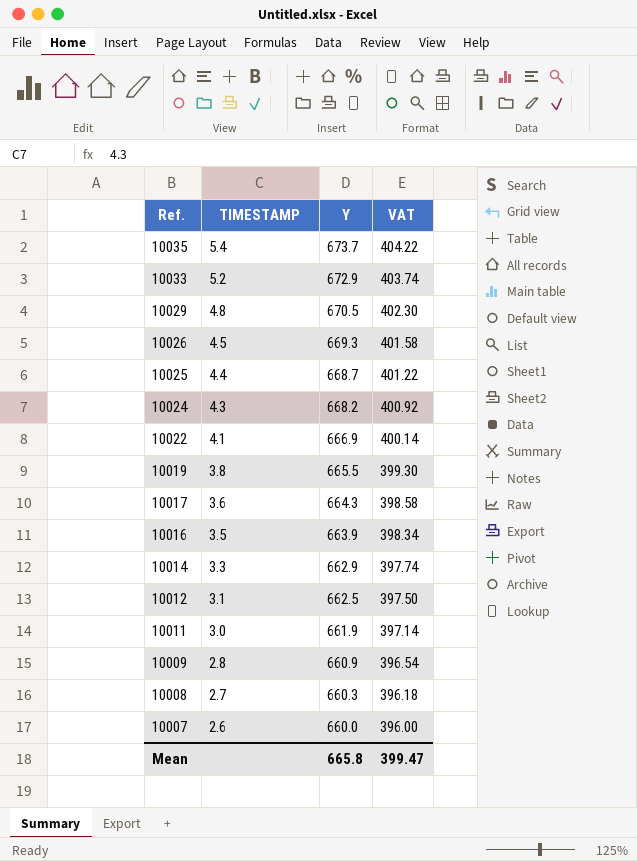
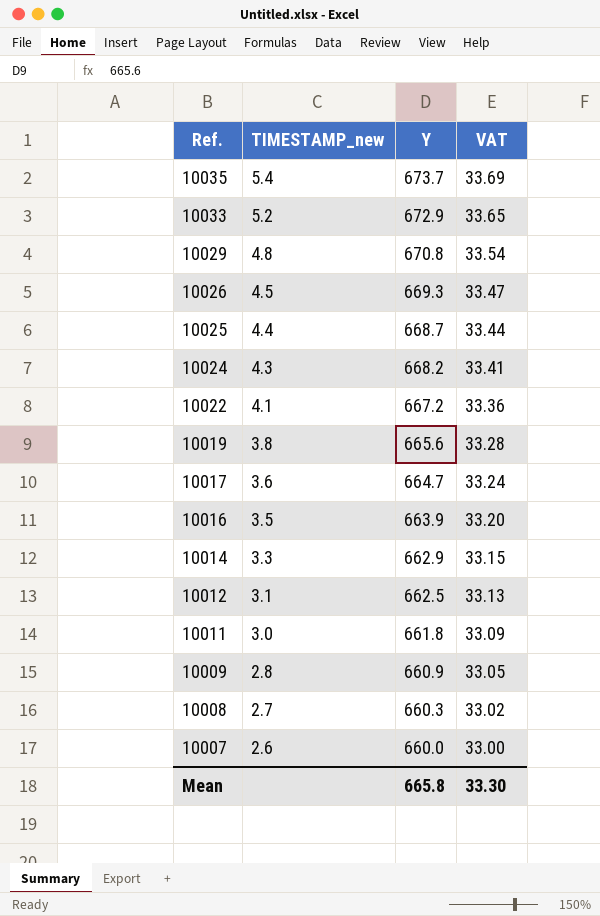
column name: TIMESTAMP -> TIMESTAMP_new
column VAT | formula: [Y] * 0.6 -> [Y] * 0.05
10029 | Y: 670.5 -> 670.8
10022 | Y: 666.9 -> 667.2
10019 | Y: 665.5 -> 665.6
10017 | Y: 664.3 -> 664.7
10011 | Y: 661.9 -> 661.8
Mean | VAT: 399.47 -> 33.30

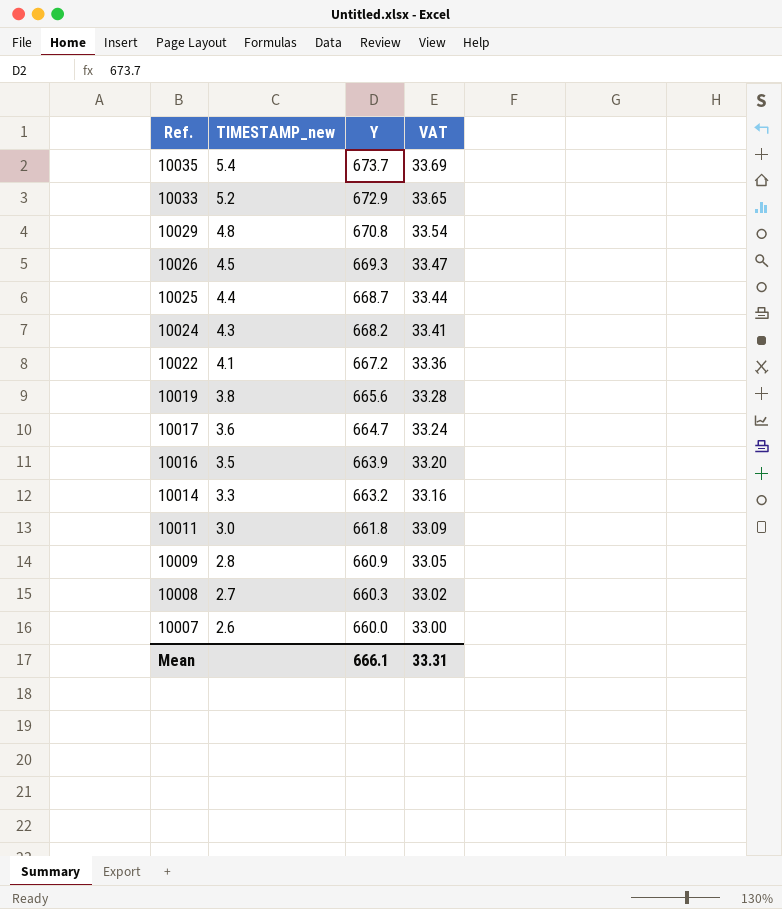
row 10012: 3.1 | 662.5 | 33.13 -> none
10014 | Y: 662.9 -> 663.2
10014 | VAT: 33.15 -> 33.16
Mean | Y: 665.8 -> 666.1
Mean | VAT: 33.30 -> 33.31

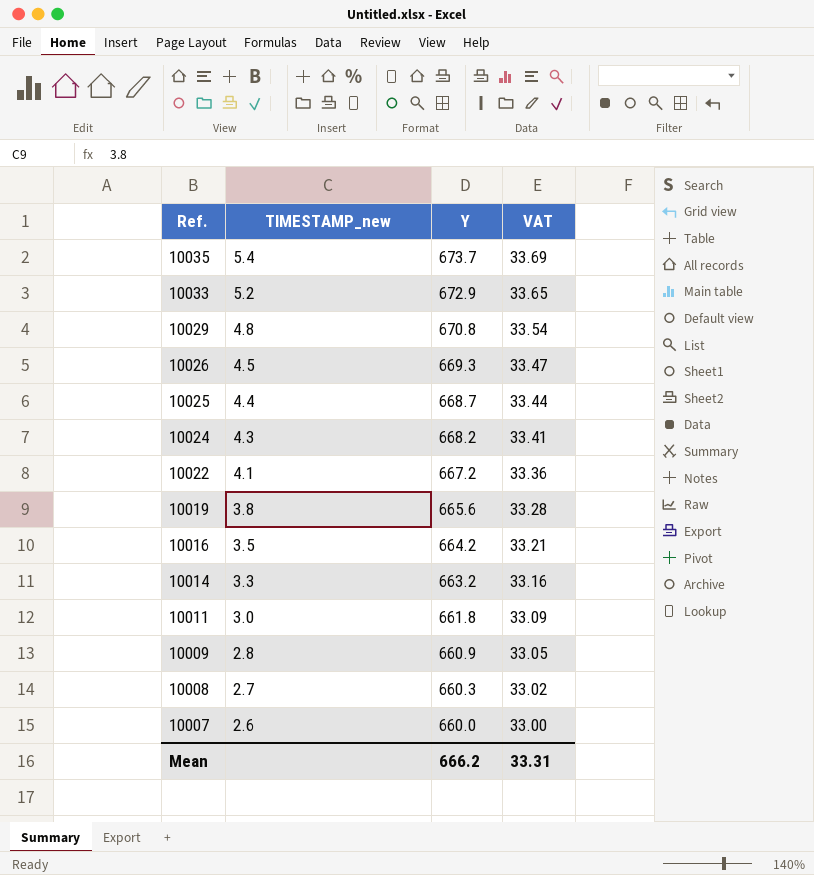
row 10017: 3.6 | 664.7 | 33.24 -> none
10016 | Y: 663.9 -> 664.2
10016 | VAT: 33.20 -> 33.21
Mean | Y: 666.1 -> 666.2

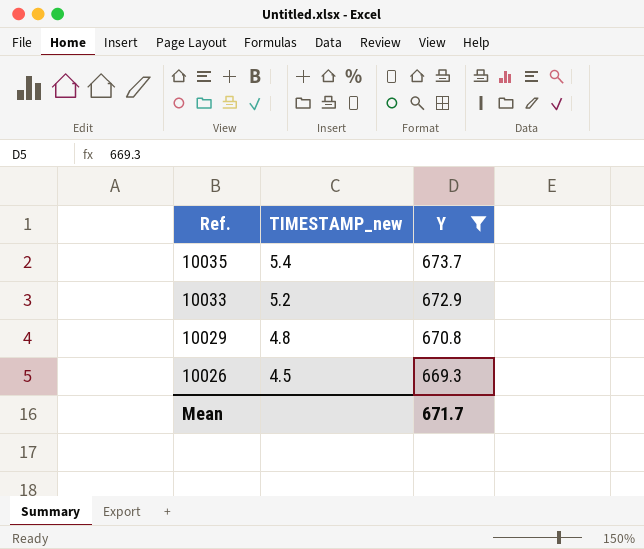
filter: none -> Y >= 669.3
column VAT | formula: [Y] * 0.05 -> none
Mean | Y: 666.2 -> 671.7

